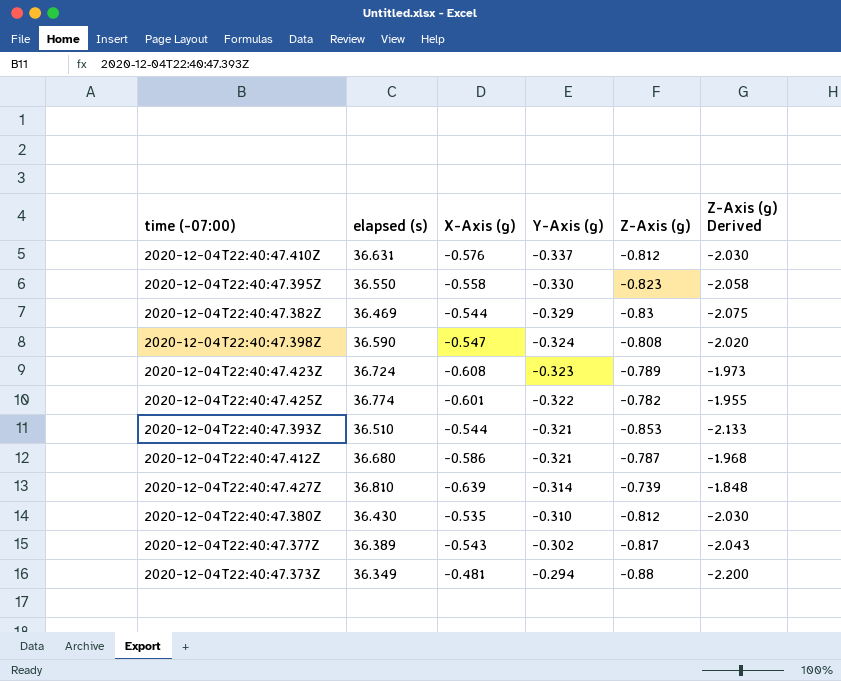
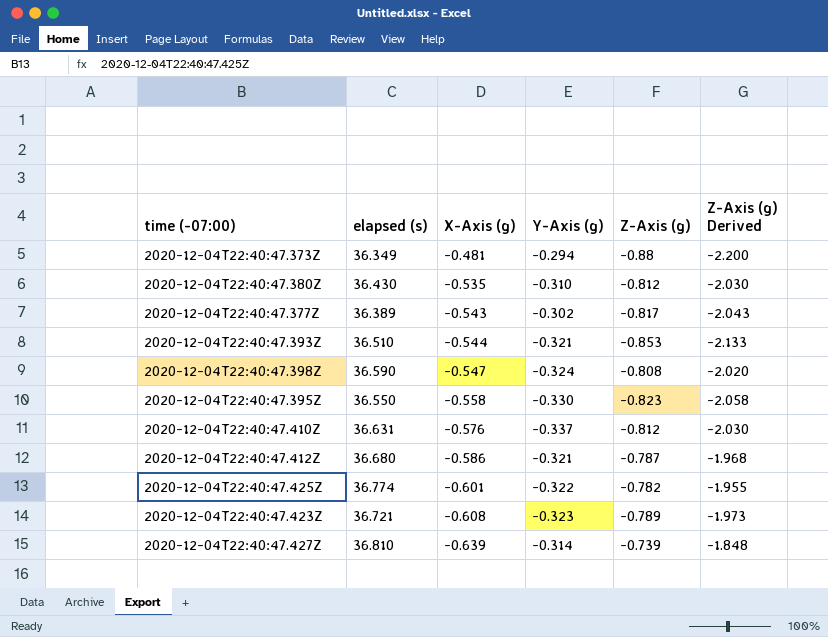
row order: Y-Axis (g) ascending -> X-Axis (g) descending
row 2020-12-04T22:40:47.382Z: 36.469 | -0.544 | -0.329 | -0.83 | -2.075 -> none
2020-12-04T22:40:47.423Z | elapsed (s): 36.724 -> 36.721

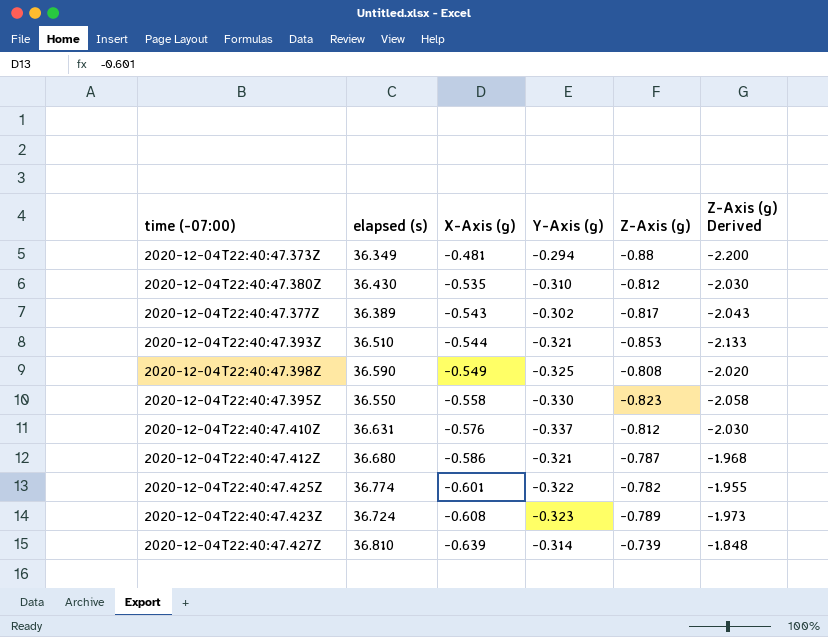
2020-12-04T22:40:47.398Z | X-Axis (g): -0.547 -> -0.549
2020-12-04T22:40:47.398Z | Y-Axis (g): -0.324 -> -0.325
2020-12-04T22:40:47.423Z | elapsed (s): 36.721 -> 36.724

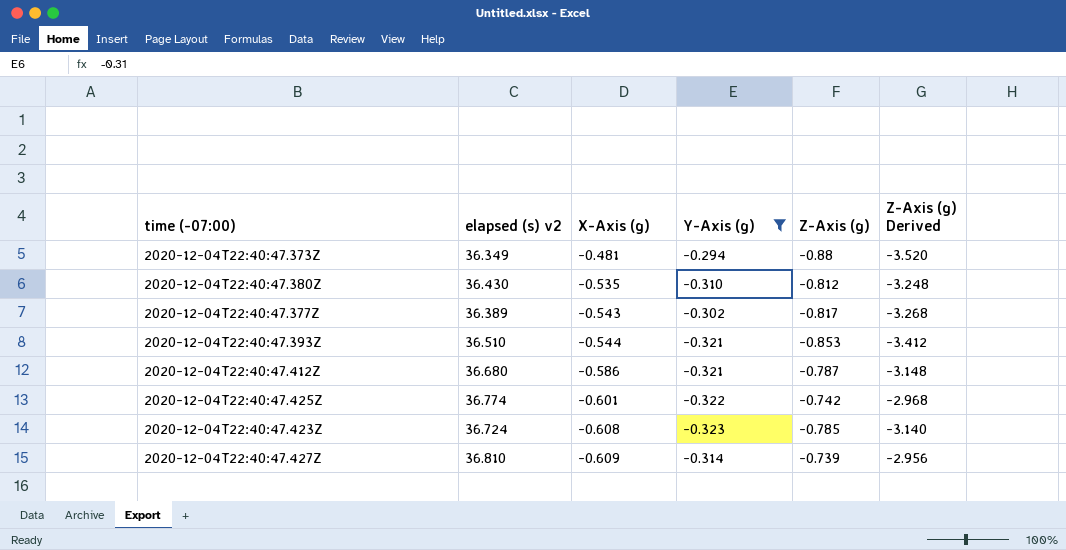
filter: none -> Y-Axis (g) >= -0.323
column name: elapsed (s) -> elapsed (s) v2
column Z-Axis (g) Derived | formula: [Z-Axis (g)] * 2.5 -> [Z-Axis (g)] * 4
2020-12-04T22:40:47.425Z | Z-Axis (g): -0.782 -> -0.742
2020-12-04T22:40:47.423Z | Z-Axis (g): -0.789 -> -0.785
2020-12-04T22:40:47.427Z | X-Axis (g): -0.639 -> -0.609

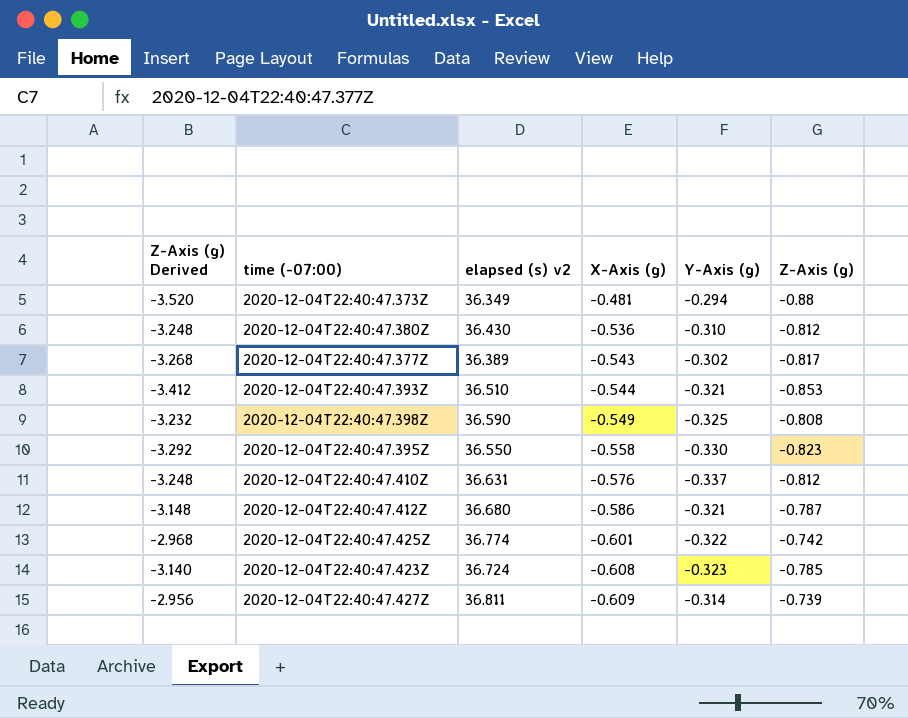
filter: Y-Axis (g) >= -0.323 -> none
column Z-Axis (g) Derived | position: 6 -> 1
2020-12-04T22:40:47.380Z | X-Axis (g): -0.535 -> -0.536
2020-12-04T22:40:47.427Z | elapsed (s) v2: 36.810 -> 36.811

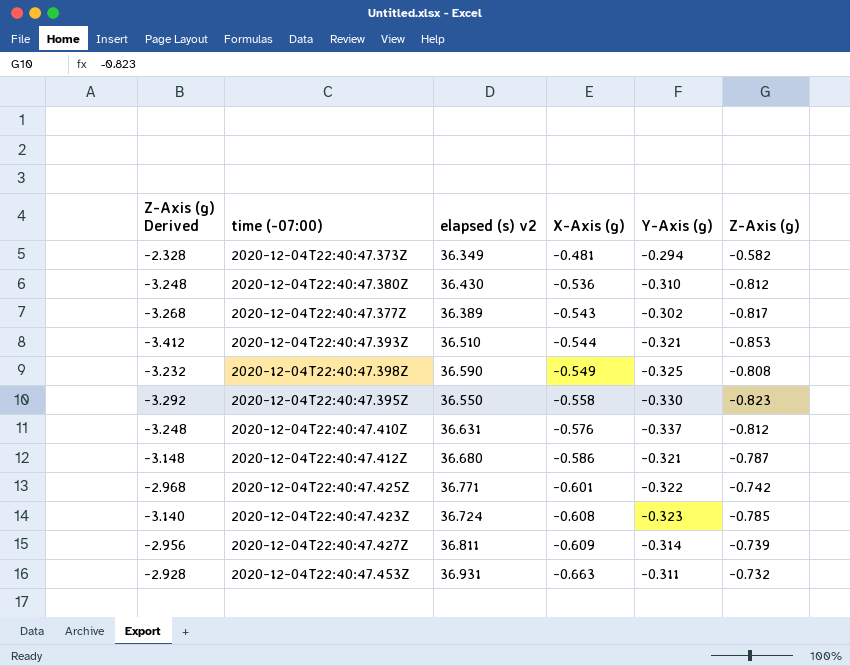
2020-12-04T22:40:47.373Z | Z-Axis (g) Derived: -3.520 -> -2.328
2020-12-04T22:40:47.373Z | Z-Axis (g): -0.88 -> -0.582
2020-12-04T22:40:47.425Z | elapsed (s) v2: 36.774 -> 36.771
row 2020-12-04T22:40:47.453Z: none -> -2.928 | 36.931 | -0.663 | -0.311 | -0.732

